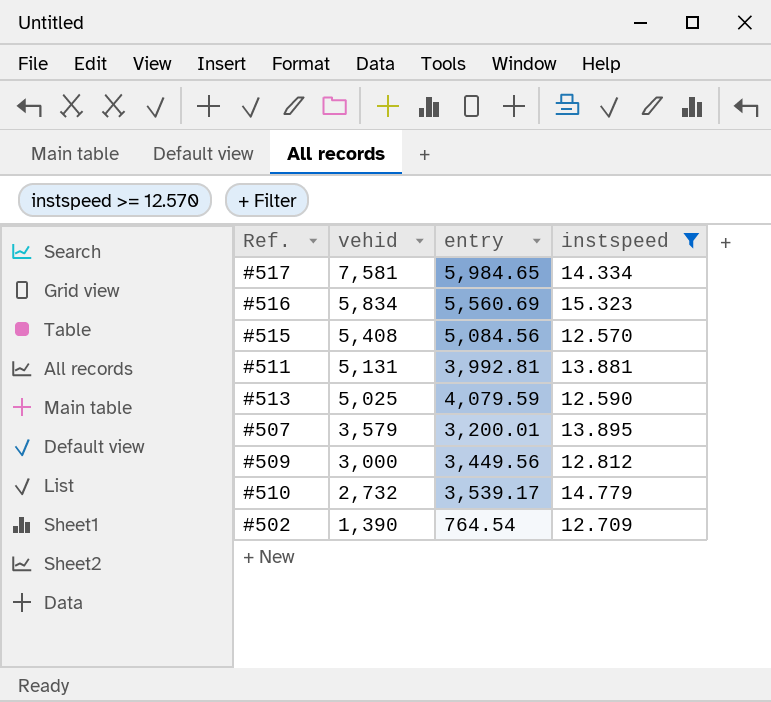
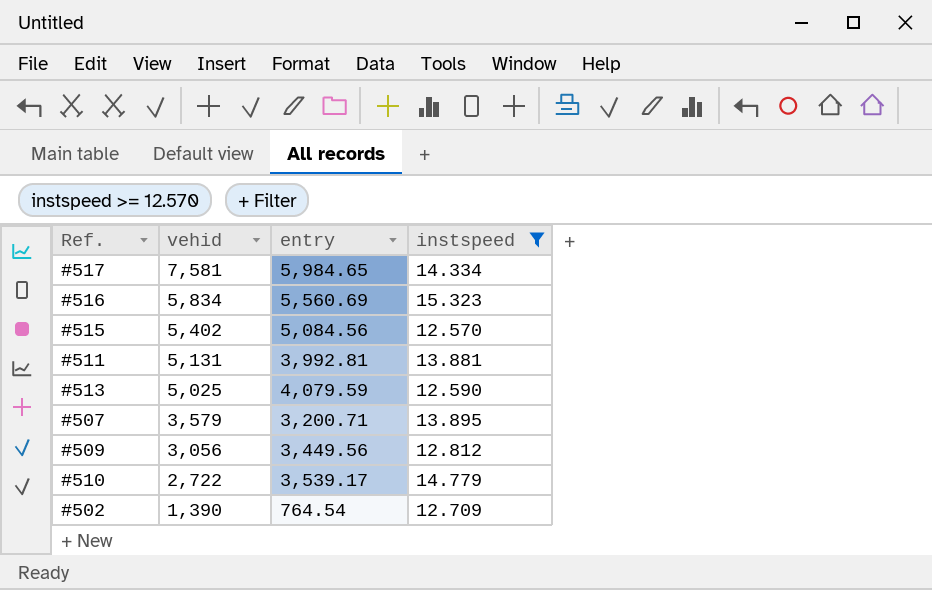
#515 | vehid: 5,408 -> 5,402
#507 | entry: 3,200.01 -> 3,200.71
#509 | vehid: 3,000 -> 3,056
#510 | vehid: 2,732 -> 2,722

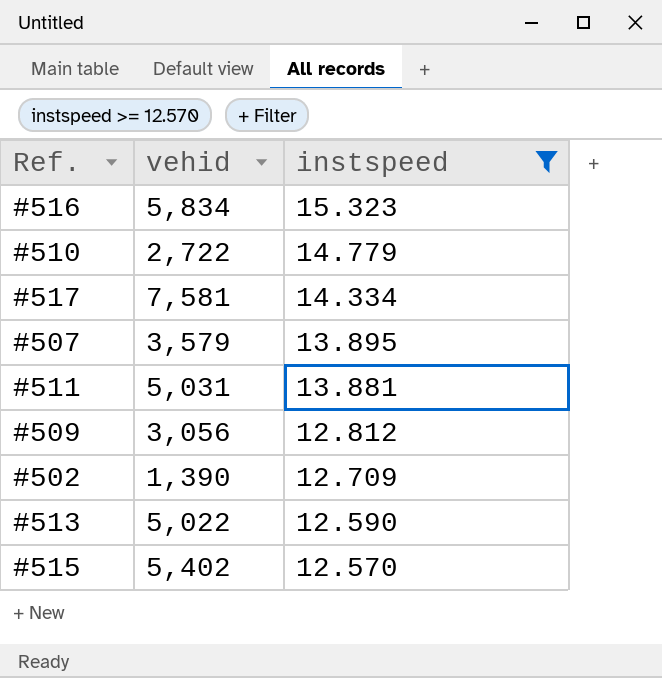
row order: vehid descending -> instspeed descending
column entry | position: 3 -> none
#511 | vehid: 5,131 -> 5,031
#513 | vehid: 5,025 -> 5,022

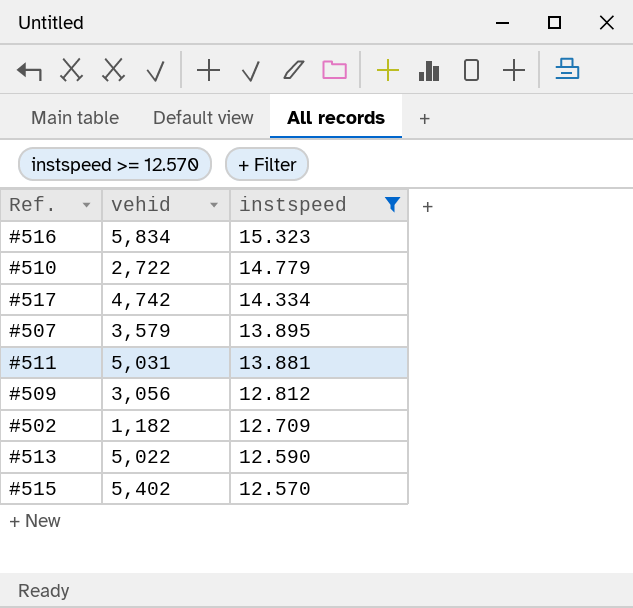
#517 | vehid: 7,581 -> 4,742
#502 | vehid: 1,390 -> 1,182

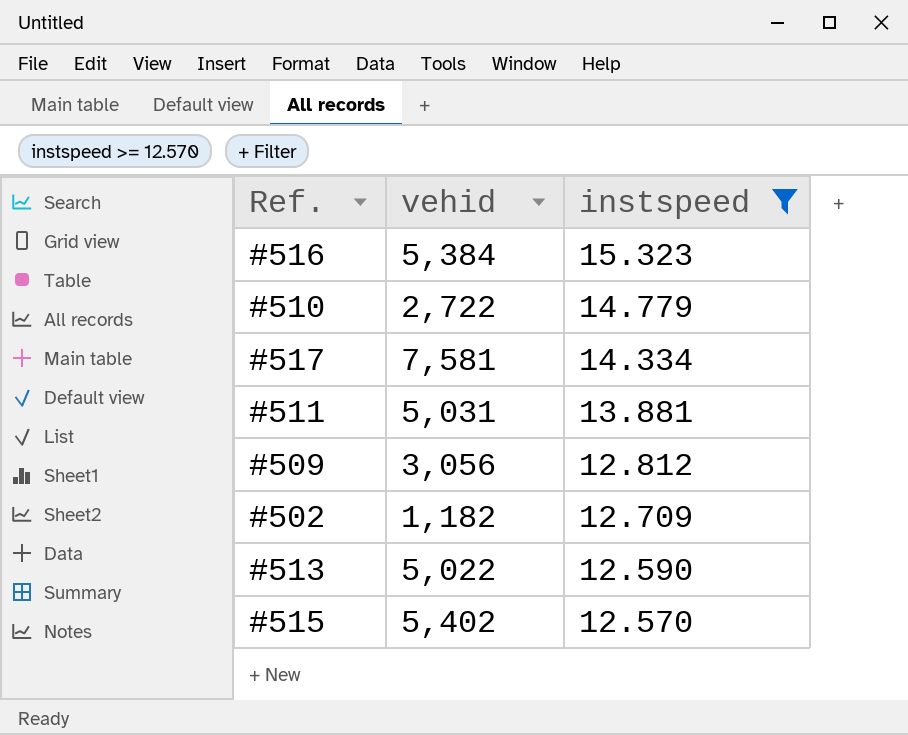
row #507: 3,579 | 13.895 -> none
#516 | vehid: 5,834 -> 5,384
#517 | vehid: 4,742 -> 7,581

